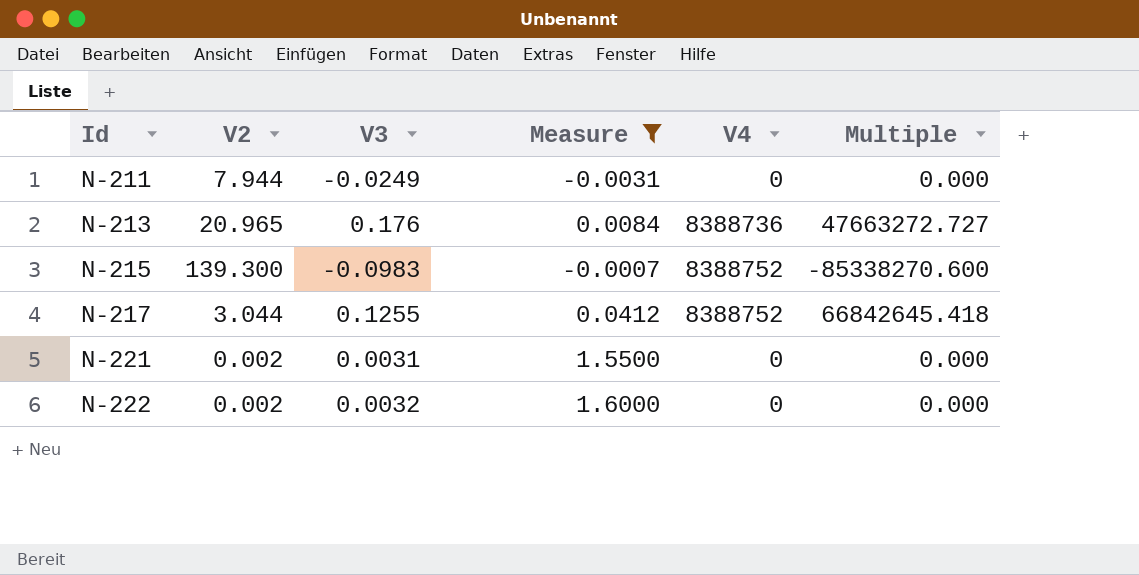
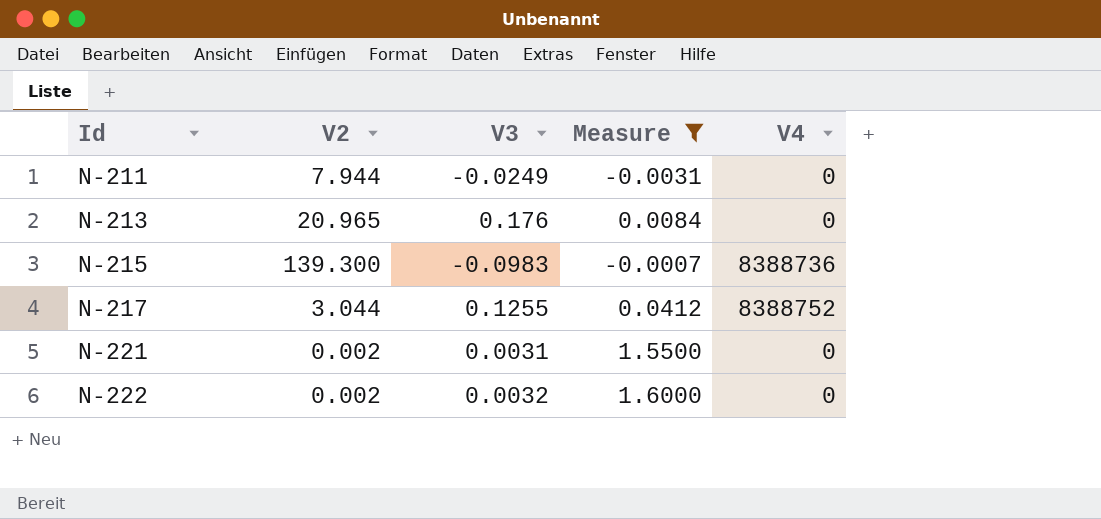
column Multiple | formula: [V4] / [V3] -> none
N-213 | V4: 8388736 -> 0
N-215 | V4: 8388752 -> 8388736

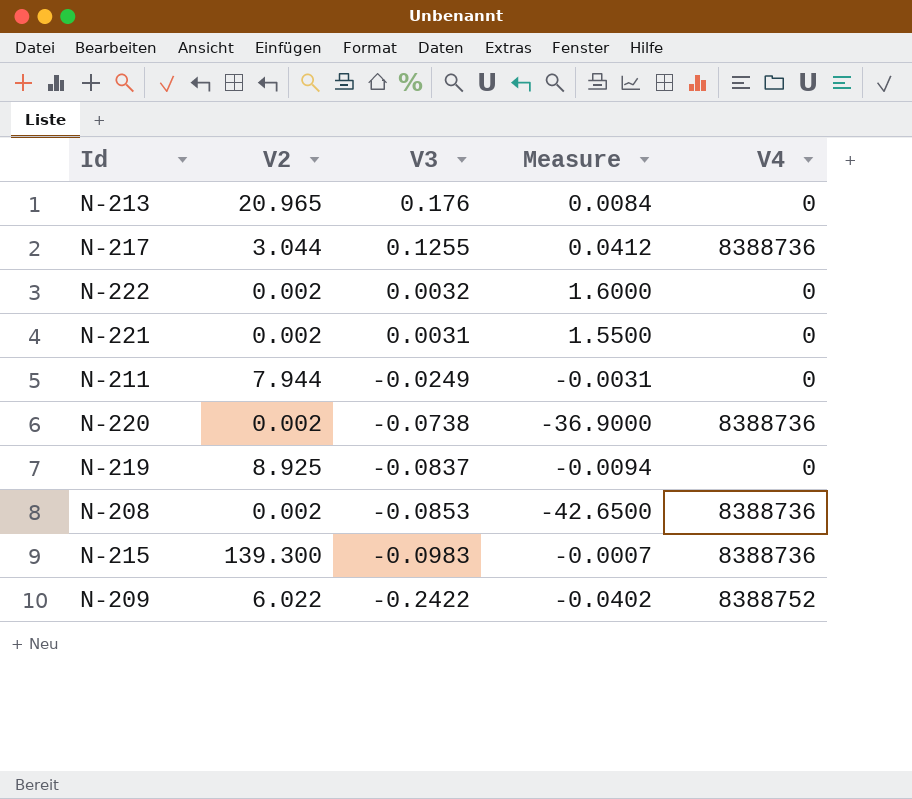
filter: Measure >= -0.0031 -> none
row order: Id ascending -> V3 descending
N-217 | V4: 8388752 -> 8388736

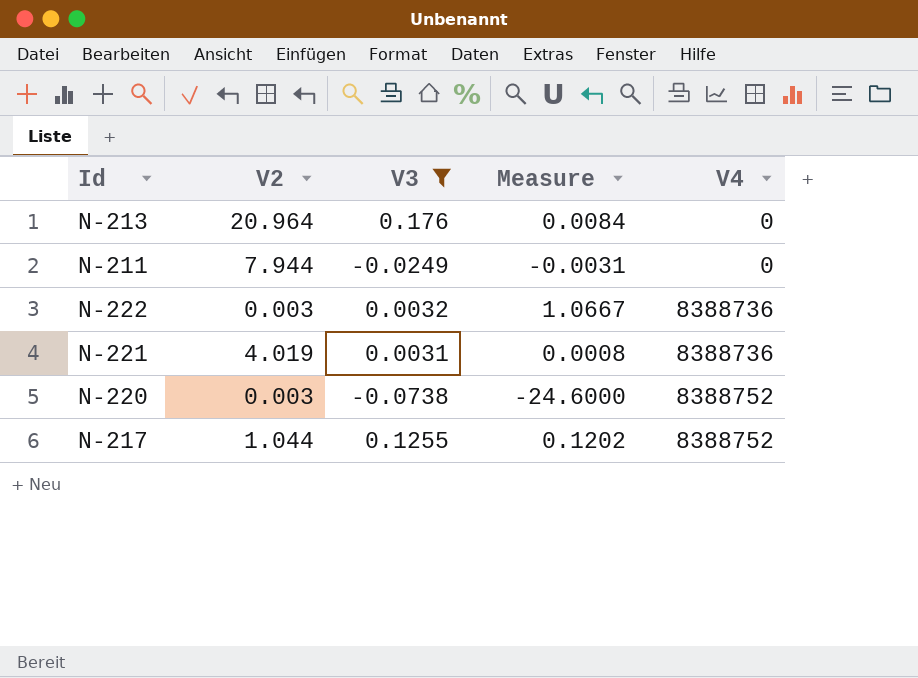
filter: none -> V3 >= -0.0738
row order: V3 descending -> V4 ascending
N-213 | V2: 20.965 -> 20.964
N-222 | V2: 0.002 -> 0.003
N-222 | Measure: 1.6000 -> 1.0667
N-222 | V4: 0 -> 8388736
N-221 | V2: 0.002 -> 4.019
N-221 | Measure: 1.5500 -> 0.0008
N-221 | V4: 0 -> 8388736
N-220 | V2: 0.002 -> 0.003
N-220 | Measure: -36.9000 -> -24.6000
N-220 | V4: 8388736 -> 8388752
N-217 | V2: 3.044 -> 1.044
N-217 | Measure: 0.0412 -> 0.1202
N-217 | V4: 8388736 -> 8388752

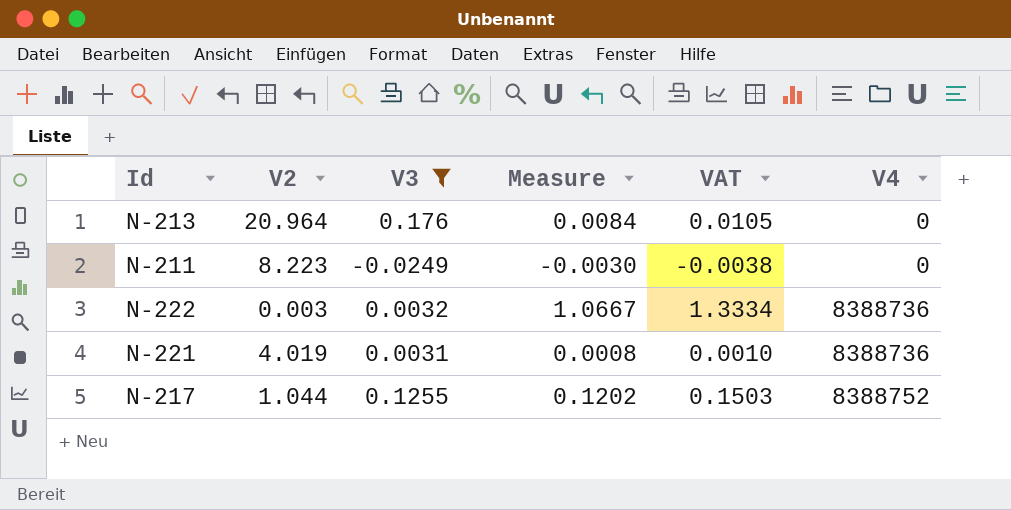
column VAT | formula: none -> [Measure] * 1.25
row N-220: 0.003 | -0.0738 | -24.6000 | 8388752 -> none
N-211 | V2: 7.944 -> 8.223
N-211 | Measure: -0.0031 -> -0.0030

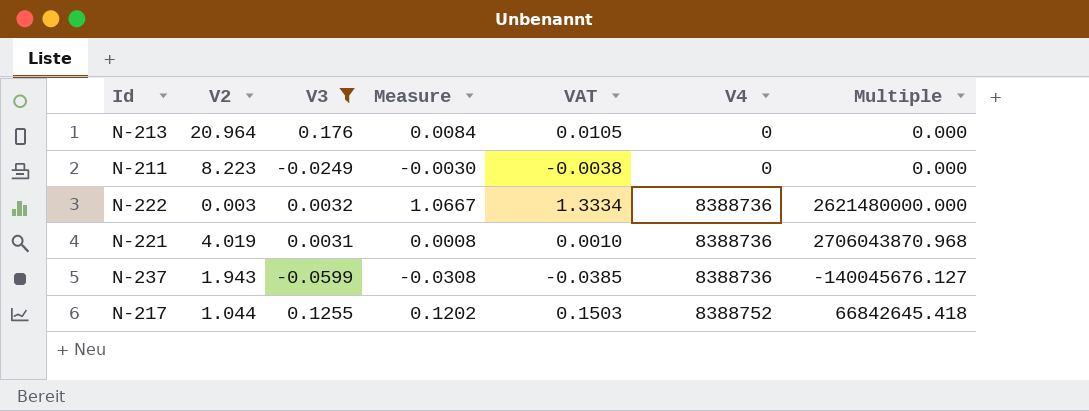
column Multiple | formula: none -> [V4] / [V3]
row N-237: none -> 1.943 | -0.0599 | -0.0308 | -0.0385 | 8388736 | -140045676.127

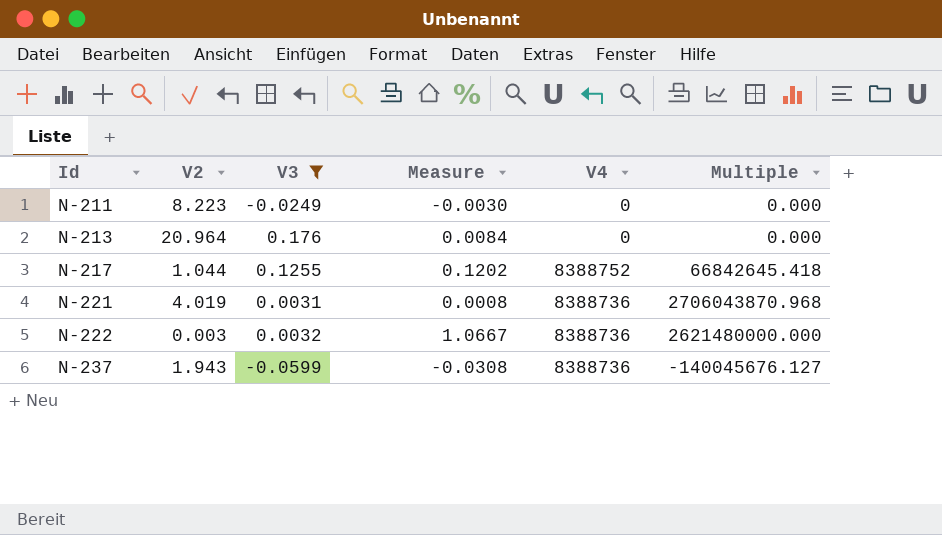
row order: V4 ascending -> Id ascending
column VAT | formula: [Measure] * 1.25 -> none

